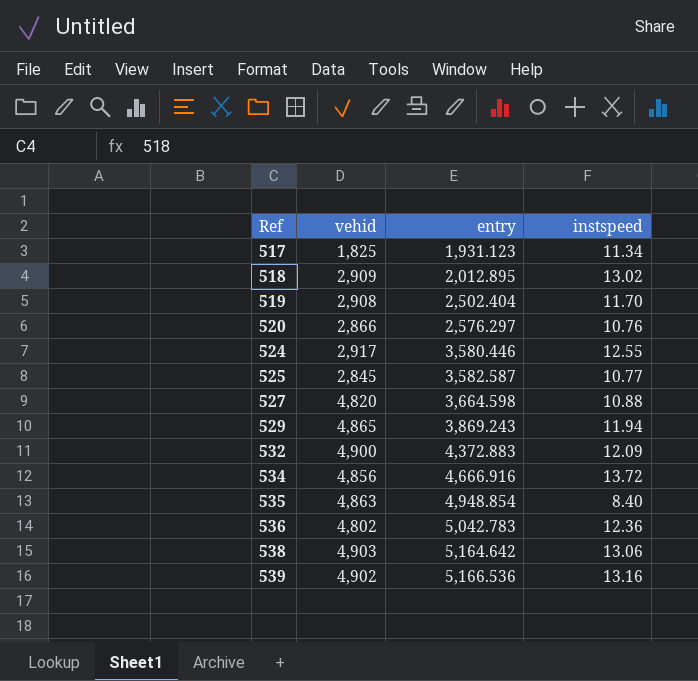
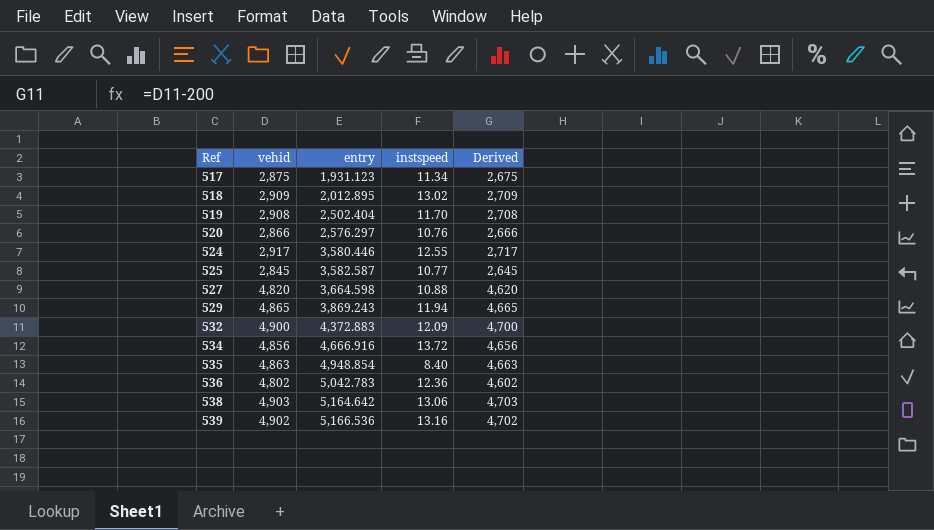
column Derived | formula: none -> [vehid] - 200
517 | vehid: 1,825 -> 2,875

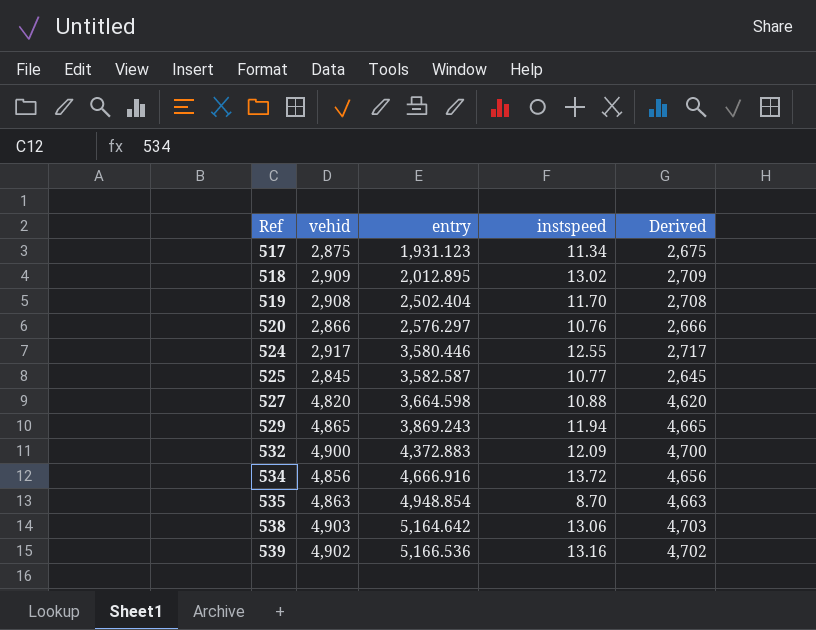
row 536: 4,802 | 5,042.783 | 12.36 | 4,602 -> none
535 | instspeed: 8.40 -> 8.70

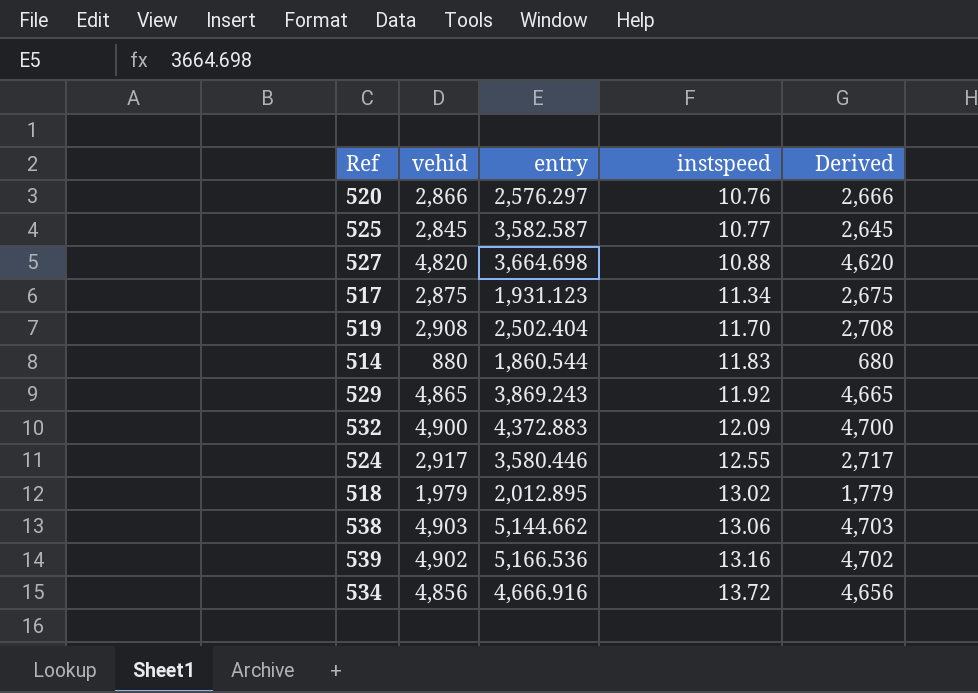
row order: Ref ascending -> instspeed ascending
row 535: 4,863 | 4,948.854 | 8.70 | 4,663 -> none
527 | entry: 3,664.598 -> 3,664.698
row 514: none -> 880 | 1,860.544 | 11.83 | 680
529 | instspeed: 11.94 -> 11.92
518 | vehid: 2,909 -> 1,979
518 | Derived: 2,709 -> 1,779
538 | entry: 5,164.642 -> 5,144.662

